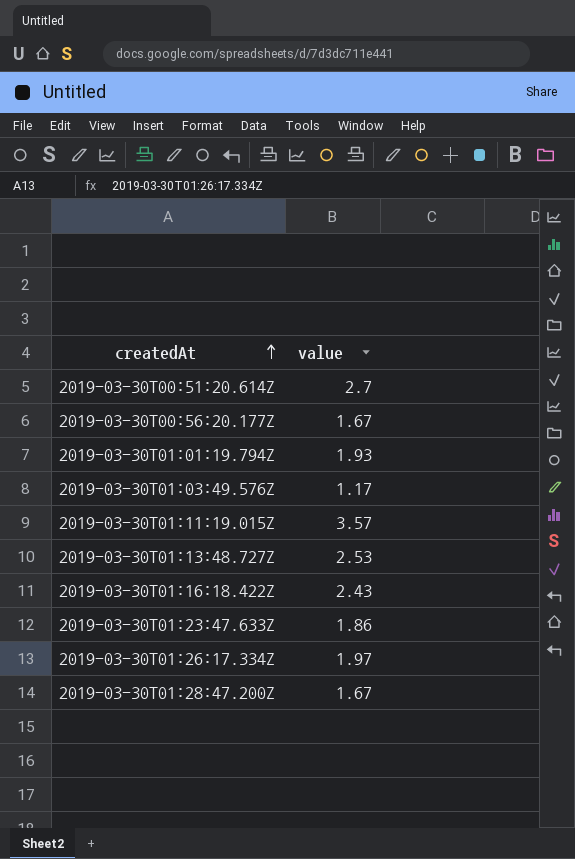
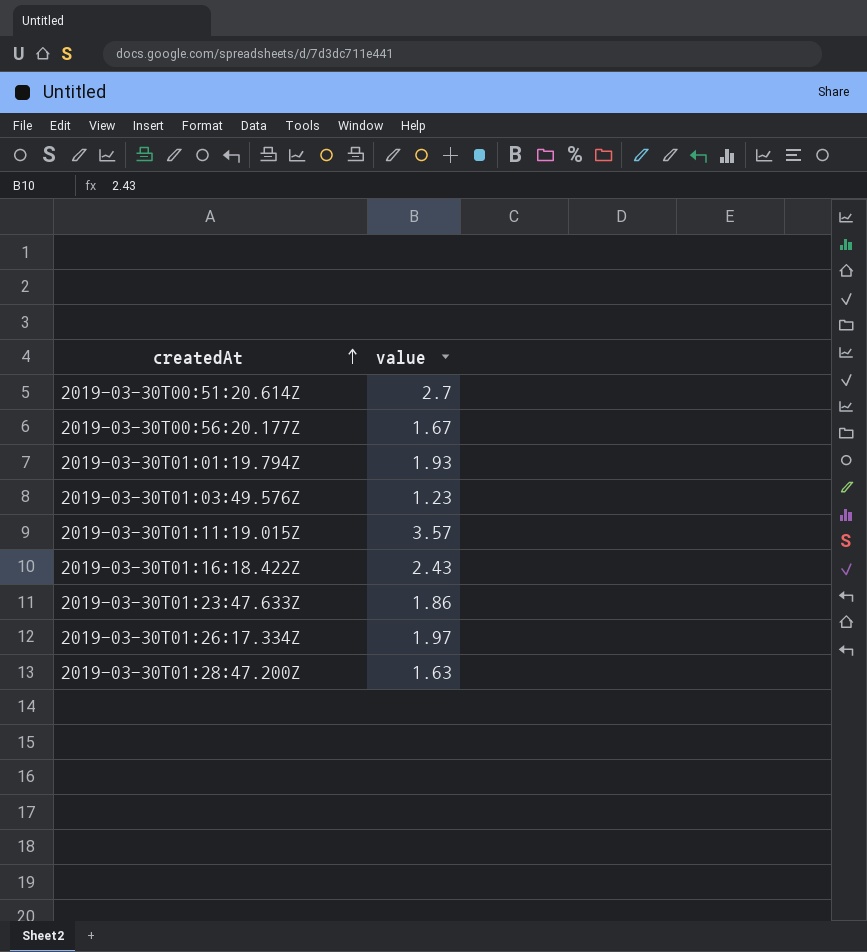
row 2019-03-30T01:13:48.727Z: 2.53 -> none
2019-03-30T01:03:49.576Z | value: 1.17 -> 1.23
2019-03-30T01:28:47.200Z | value: 1.67 -> 1.63

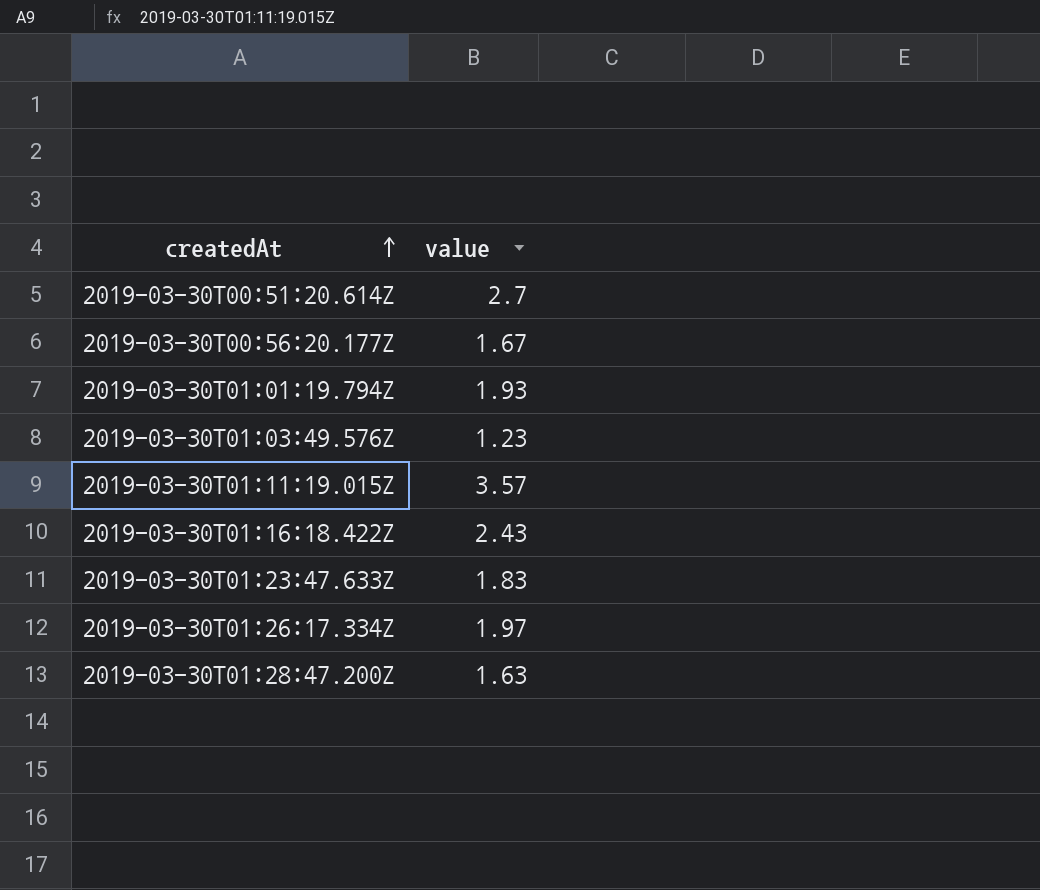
2019-03-30T01:23:47.633Z | value: 1.86 -> 1.83

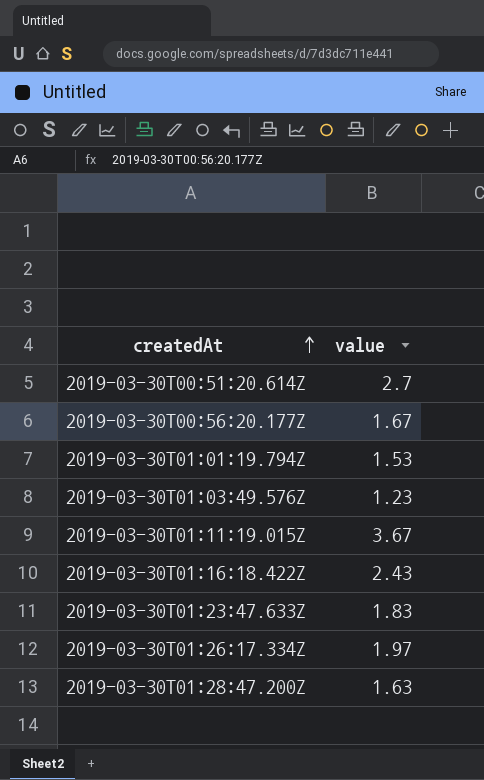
2019-03-30T01:01:19.794Z | value: 1.93 -> 1.53
2019-03-30T01:11:19.015Z | value: 3.57 -> 3.67

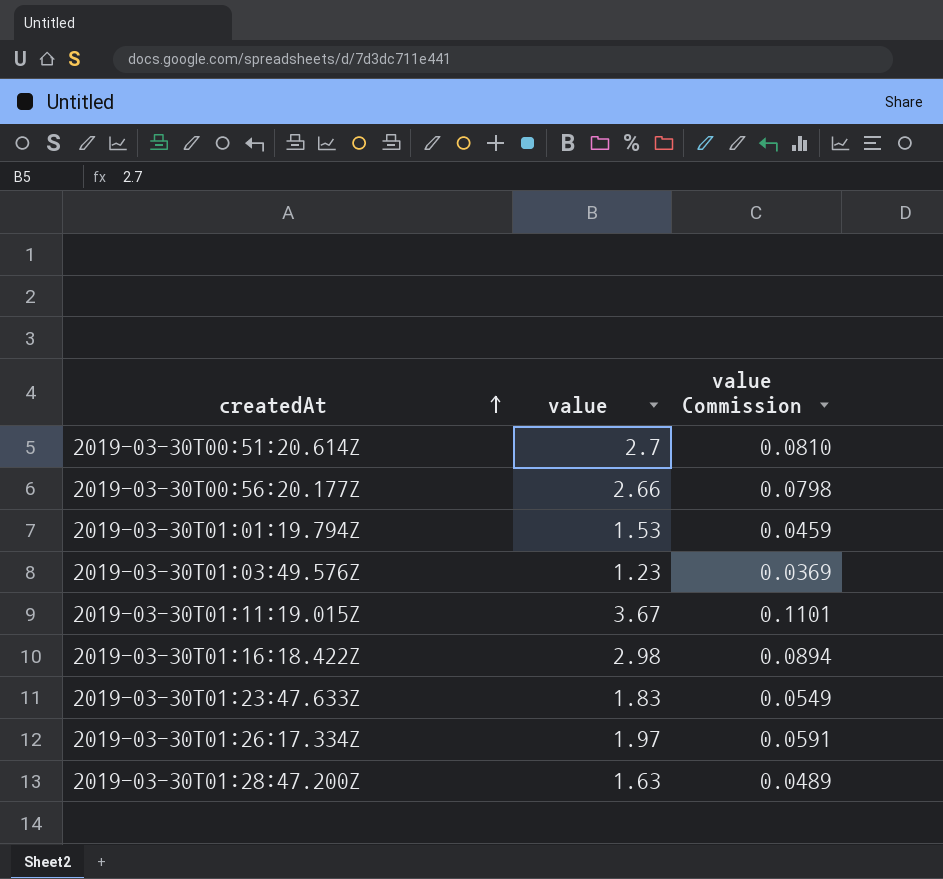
column value Commission | formula: none -> [value] * 0.03
2019-03-30T00:56:20.177Z | value: 1.67 -> 2.66
2019-03-30T01:16:18.422Z | value: 2.43 -> 2.98

